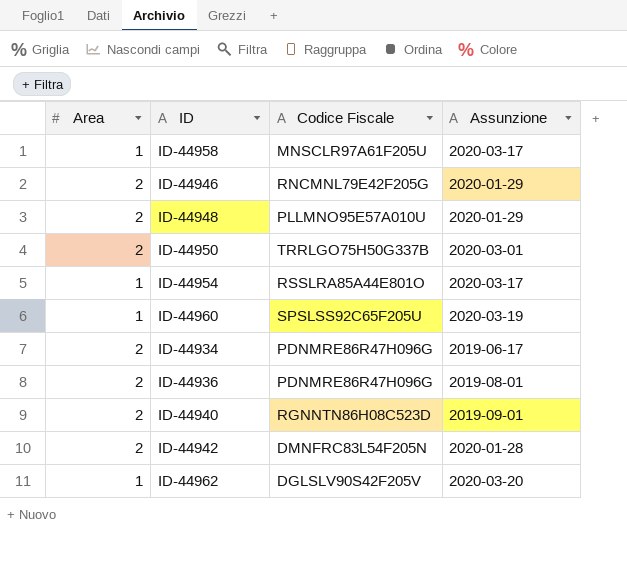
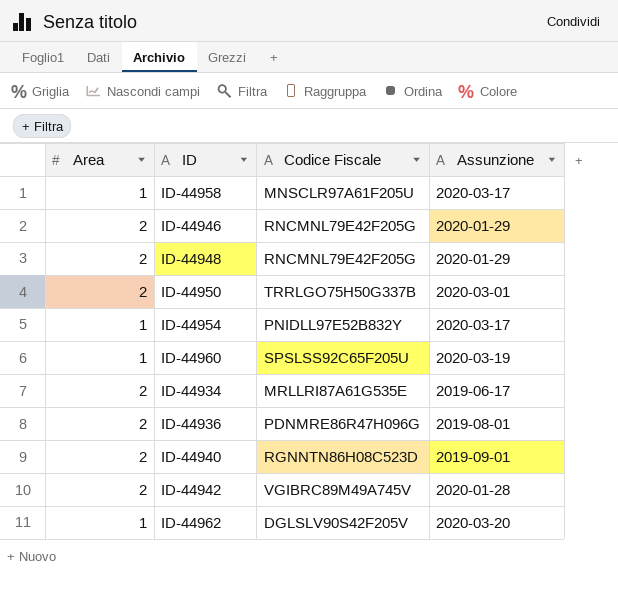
ID-44948 | Codice Fiscale: PLLMNO95E57A010U -> RNCMNL79E42F205G
ID-44954 | Codice Fiscale: RSSLRA85A44E801O -> PNIDLL97E52B832Y
ID-44934 | Codice Fiscale: PDNMRE86R47H096G -> MRLLRI87A61G535E
ID-44942 | Codice Fiscale: DMNFRC83L54F205N -> VGIBRC89M49A745V

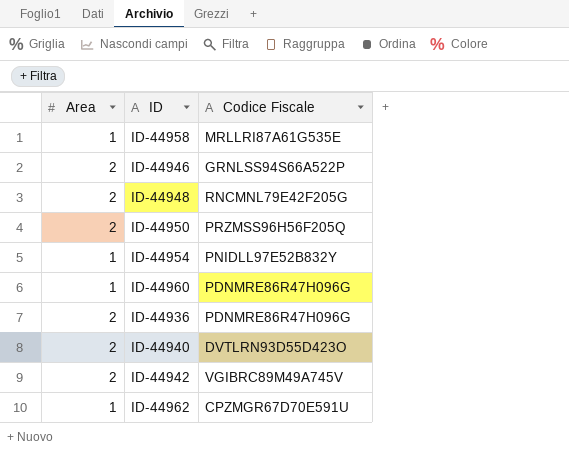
column Assunzione | position: 4 -> none
row ID-44934: 2 | MRLLRI87A61G535E | 2019-06-17 -> none
ID-44958 | Codice Fiscale: MNSCLR97A61F205U -> MRLLRI87A61G535E
ID-44946 | Codice Fiscale: RNCMNL79E42F205G -> GRNLSS94S66A522P
ID-44950 | Codice Fiscale: TRRLGO75H50G337B -> PRZMSS96H56F205Q
ID-44960 | Codice Fiscale: SPSLSS92C65F205U -> PDNMRE86R47H096G
ID-44940 | Codice Fiscale: RGNNTN86H08C523D -> DVTLRN93D55D423O
ID-44962 | Codice Fiscale: DGLSLV90S42F205V -> CPZMGR67D70E591U

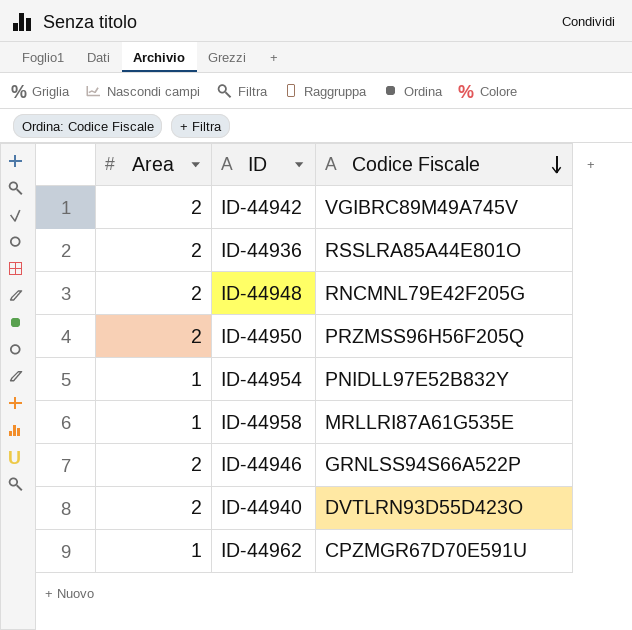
row order: none -> Codice Fiscale descending
row ID-44960: 1 | PDNMRE86R47H096G -> none
ID-44936 | Codice Fiscale: PDNMRE86R47H096G -> RSSLRA85A44E801O

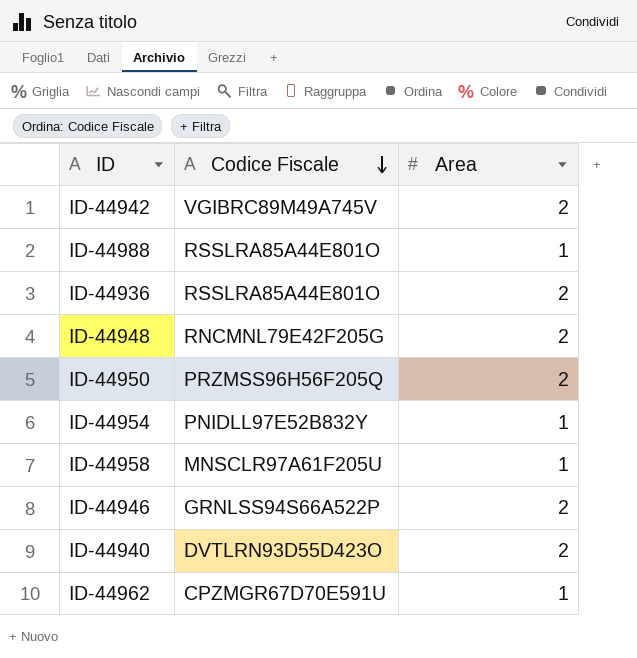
column Area | position: 1 -> 3
row ID-44988: none -> RSSLRA85A44E801O | 1
ID-44958 | Codice Fiscale: MRLLRI87A61G535E -> MNSCLR97A61F205U

